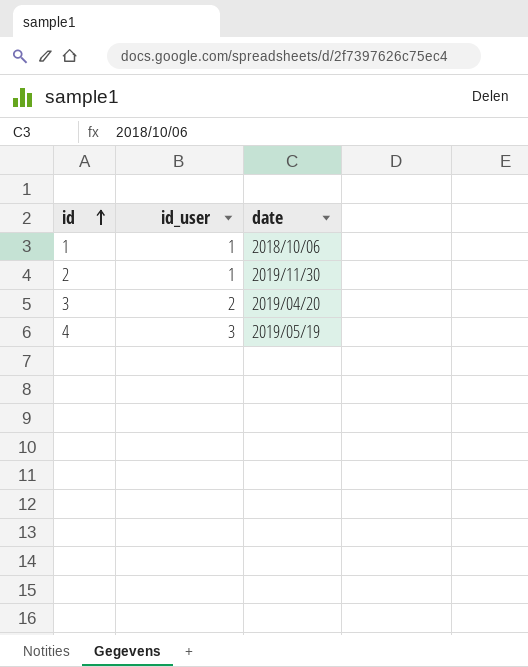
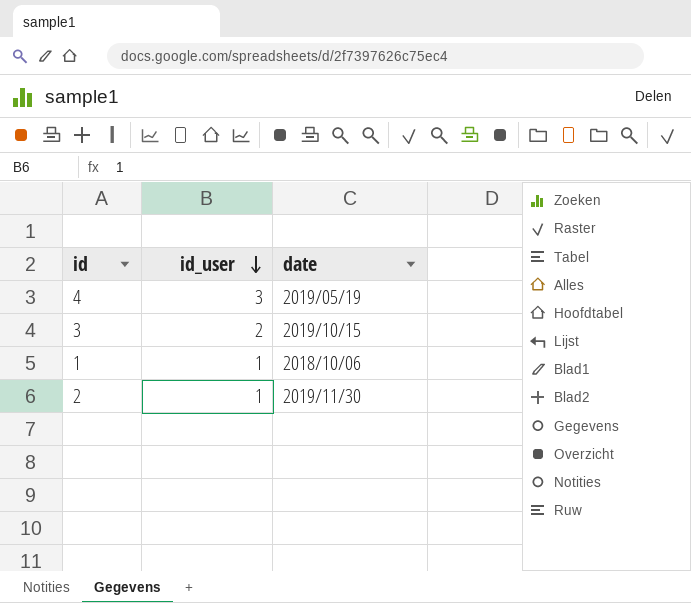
row order: id ascending -> id_user descending
3 | date: 2019/04/20 -> 2019/10/15

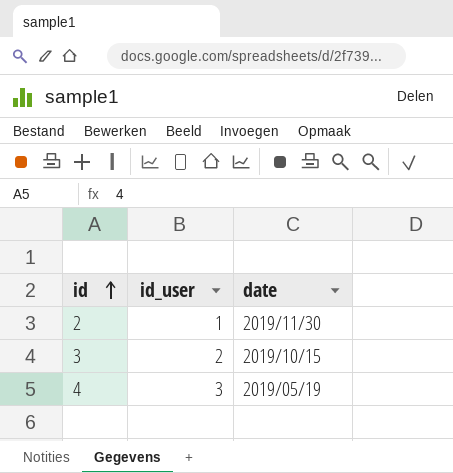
row order: id_user descending -> id ascending
row 1: 1 | 2018/10/06 -> none

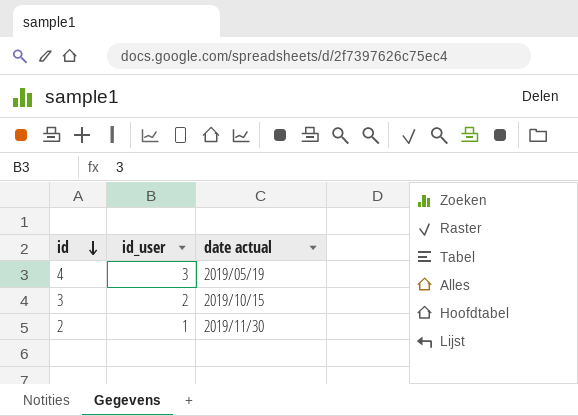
row order: id ascending -> id descending
column name: date -> date actual

